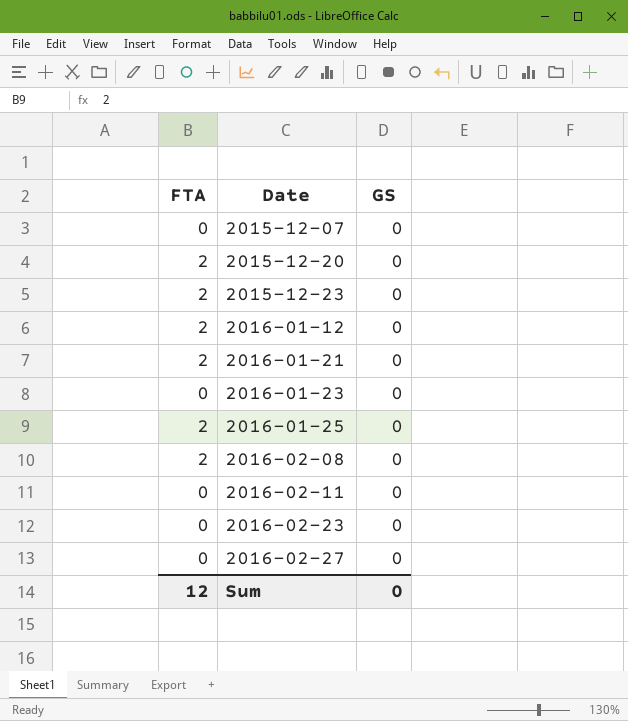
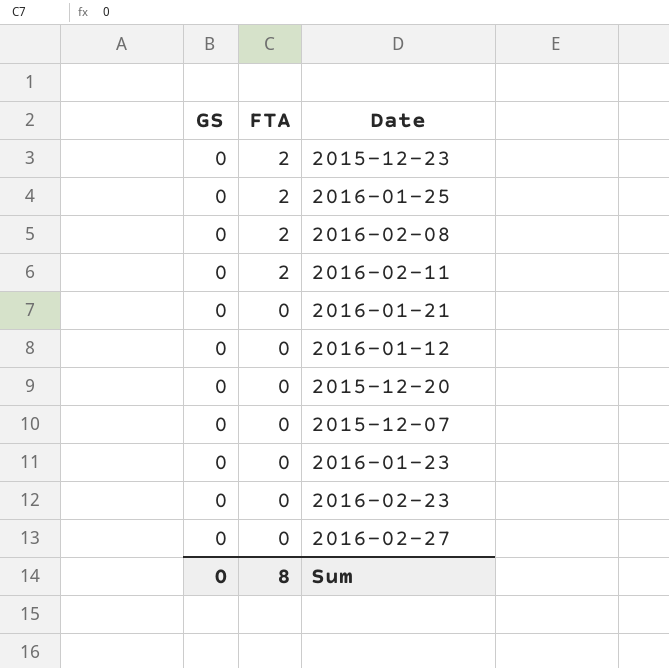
row order: Date ascending -> FTA descending
column GS | position: 3 -> 1
2016-02-11 | FTA: 0 -> 2
2016-01-21 | FTA: 2 -> 0
2016-01-12 | FTA: 2 -> 0
2015-12-20 | FTA: 2 -> 0
Sum | FTA: 12 -> 8

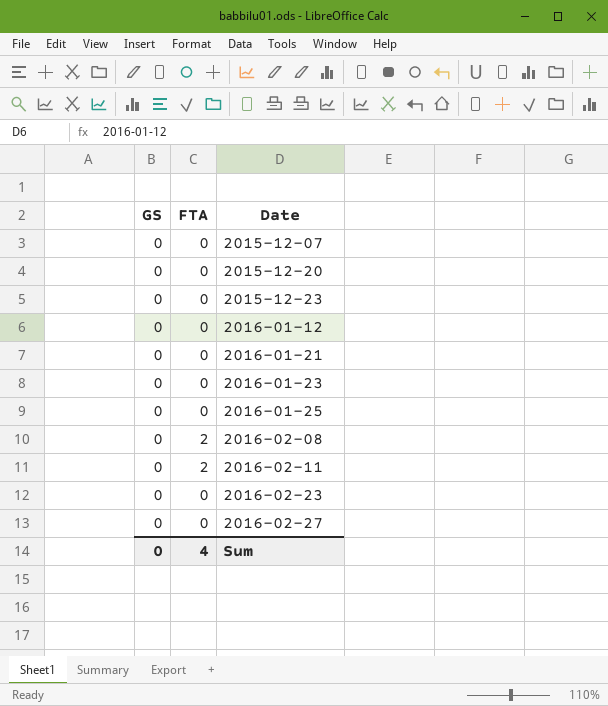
row order: FTA descending -> Date ascending
2015-12-23 | FTA: 2 -> 0
2016-01-25 | FTA: 2 -> 0
Sum | FTA: 8 -> 4

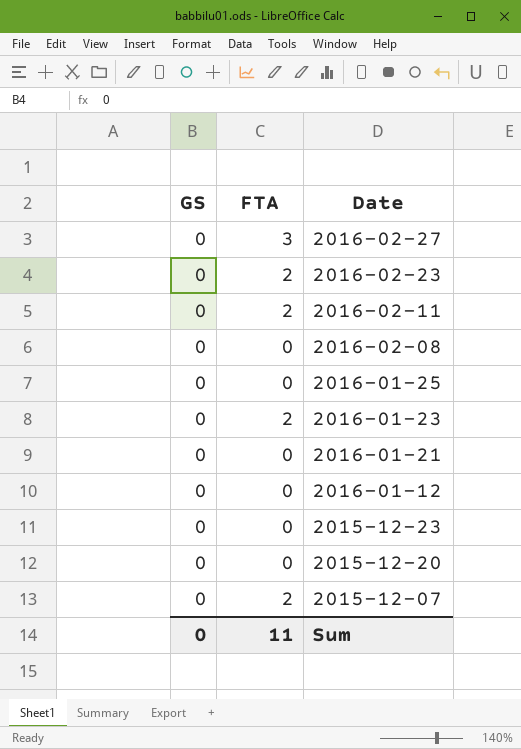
row order: Date ascending -> Date descending
2016-02-27 | FTA: 0 -> 3
2016-02-23 | FTA: 0 -> 2
2016-02-08 | FTA: 2 -> 0
2016-01-23 | FTA: 0 -> 2
2015-12-07 | FTA: 0 -> 2
Sum | FTA: 4 -> 11

